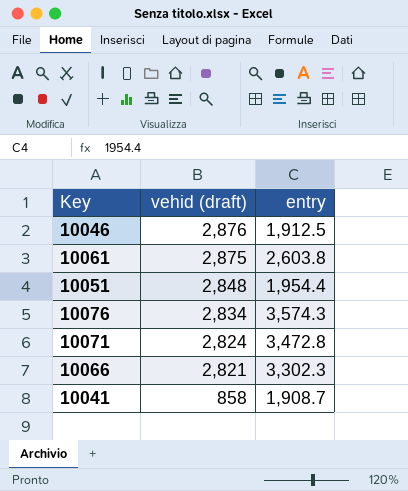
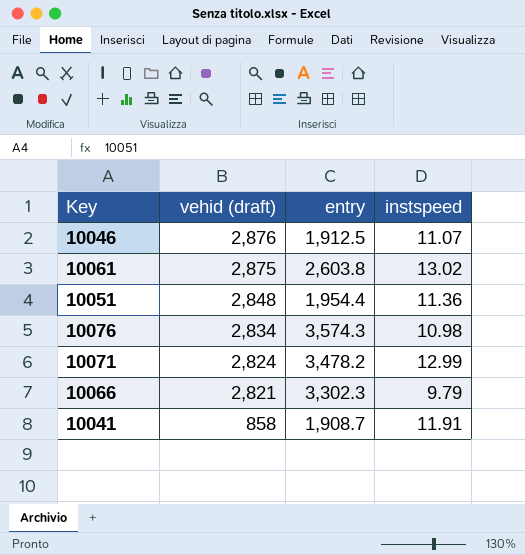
column instspeed | position: none -> 4
10071 | entry: 3,472.8 -> 3,478.2

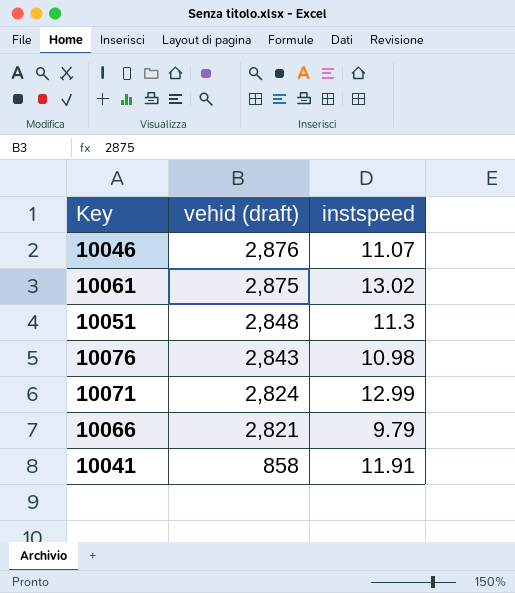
column entry | position: 3 -> none
10051 | instspeed: 11.36 -> 11.3
10076 | vehid (draft): 2,834 -> 2,843

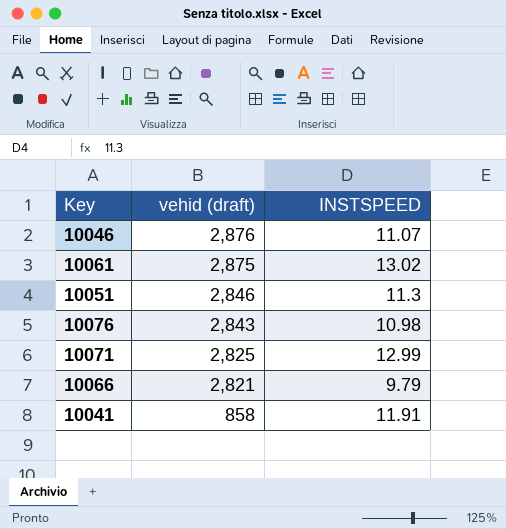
column name: instspeed -> INSTSPEED
10051 | vehid (draft): 2,848 -> 2,846
10071 | vehid (draft): 2,824 -> 2,825

